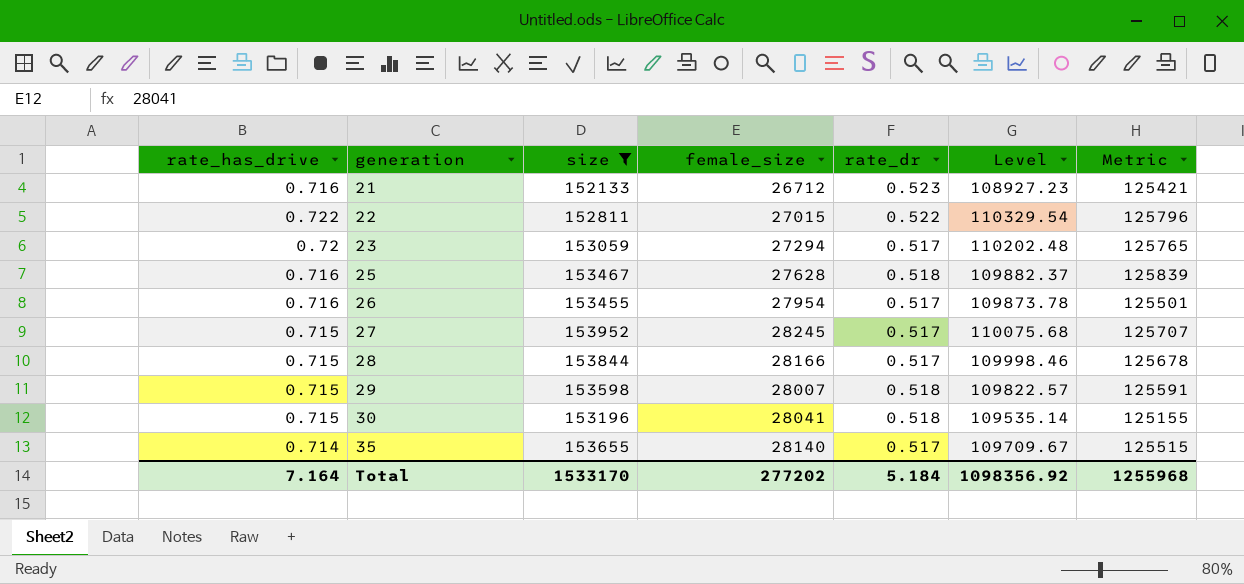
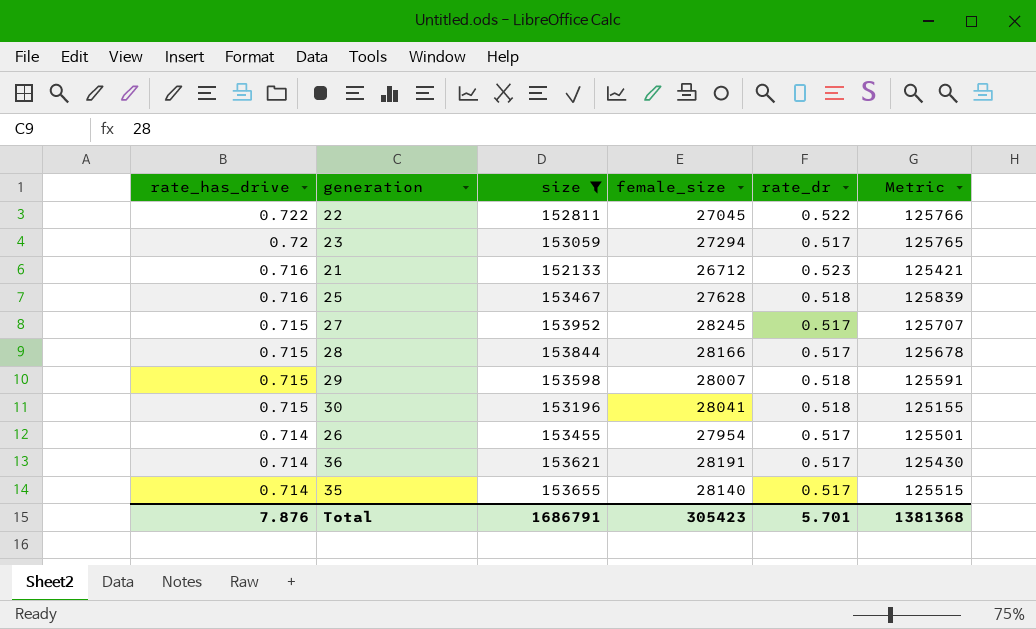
row order: generation ascending -> rate_has_drive descending
column Level | formula: [rate_has_drive] * [size] -> none
22 | female_size: 27015 -> 27045
22 | Metric: 125796 -> 125766
26 | rate_has_drive: 0.716 -> 0.714
row 36: none -> 0.714 | 153621 | 28191 | 0.517 | 125430
Total | rate_has_drive: 7.164 -> 7.876
Total | size: 1533170 -> 1686791
Total | female_size: 277202 -> 305423
Total | rate_dr: 5.184 -> 5.701
Total | Metric: 1255968 -> 1381368

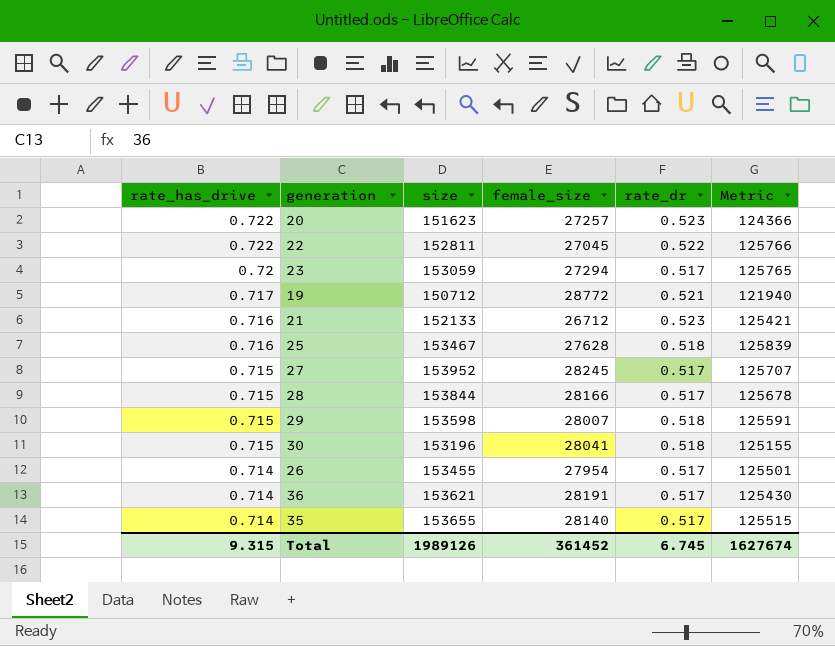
filter: size >= 152133 -> none
Total | rate_has_drive: 7.876 -> 9.315
Total | size: 1686791 -> 1989126
Total | female_size: 305423 -> 361452
Total | rate_dr: 5.701 -> 6.745
Total | Metric: 1381368 -> 1627674

